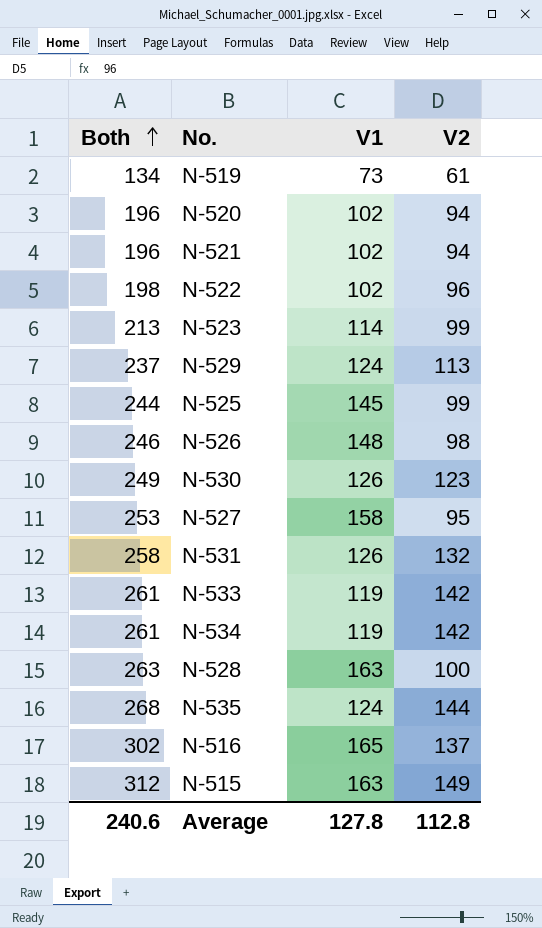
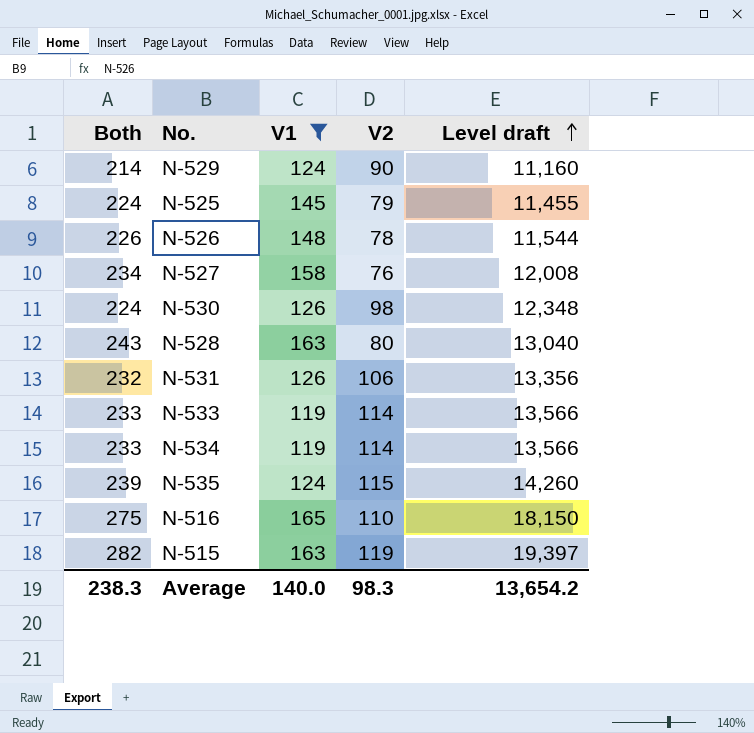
filter: none -> V1 >= 119
row order: Both ascending -> Level draft ascending
column Level draft | formula: none -> [V1] * [V2]
N-529 | Both: 237 -> 214
N-529 | V2: 113 -> 90
N-525 | Both: 244 -> 224
N-525 | V2: 99 -> 79
N-526 | Both: 246 -> 226
N-526 | V2: 98 -> 78
N-527 | Both: 253 -> 234
N-527 | V2: 95 -> 76
N-530 | Both: 249 -> 224
N-530 | V2: 123 -> 98
N-528 | Both: 263 -> 243
N-528 | V2: 100 -> 80
N-531 | Both: 258 -> 232
N-531 | V2: 132 -> 106
N-533 | Both: 261 -> 233
N-533 | V2: 142 -> 114
N-534 | Both: 261 -> 233
N-534 | V2: 142 -> 114
N-535 | Both: 268 -> 239
N-535 | V2: 144 -> 115
N-516 | Both: 302 -> 275
N-516 | V2: 137 -> 110
N-515 | Both: 312 -> 282
N-515 | V2: 149 -> 119
Average | Both: 240.6 -> 238.3
Average | V1: 127.8 -> 140.0
Average | V2: 112.8 -> 98.3

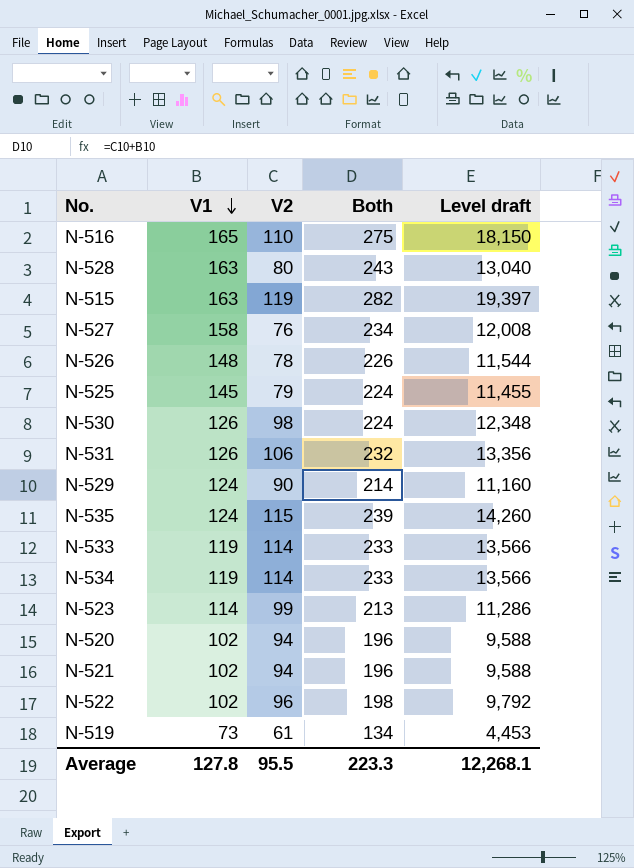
filter: V1 >= 119 -> none
row order: Level draft ascending -> V1 descending
column Both | position: 1 -> 4
Average | V1: 140.0 -> 127.8
Average | V2: 98.3 -> 95.5
Average | Both: 238.3 -> 223.3
Average | Level draft: 13,654.2 -> 12,268.1

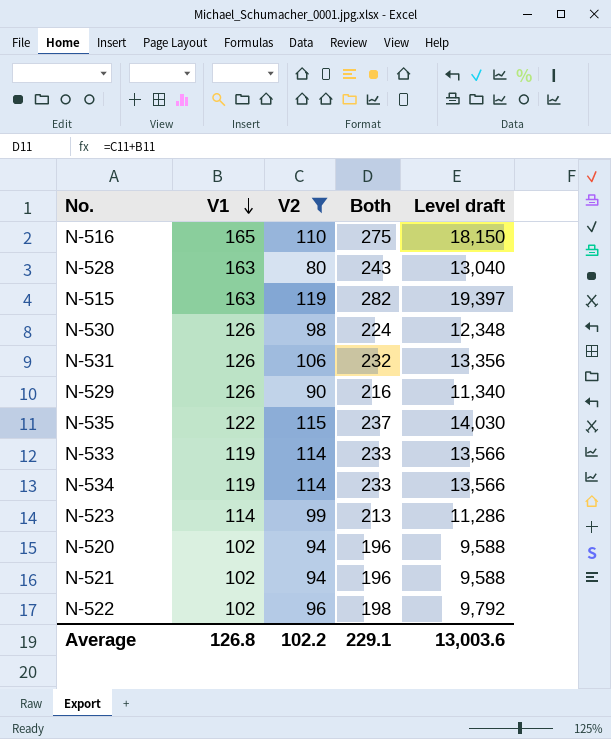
filter: none -> V2 >= 80
N-529 | V1: 124 -> 126
N-529 | Both: 214 -> 216
N-529 | Level draft: 11,160 -> 11,340
N-535 | V1: 124 -> 122
N-535 | Both: 239 -> 237
N-535 | Level draft: 14,260 -> 14,030
Average | V1: 127.8 -> 126.8
Average | V2: 95.5 -> 102.2
Average | Both: 223.3 -> 229.1
Average | Level draft: 12,268.1 -> 13,003.6

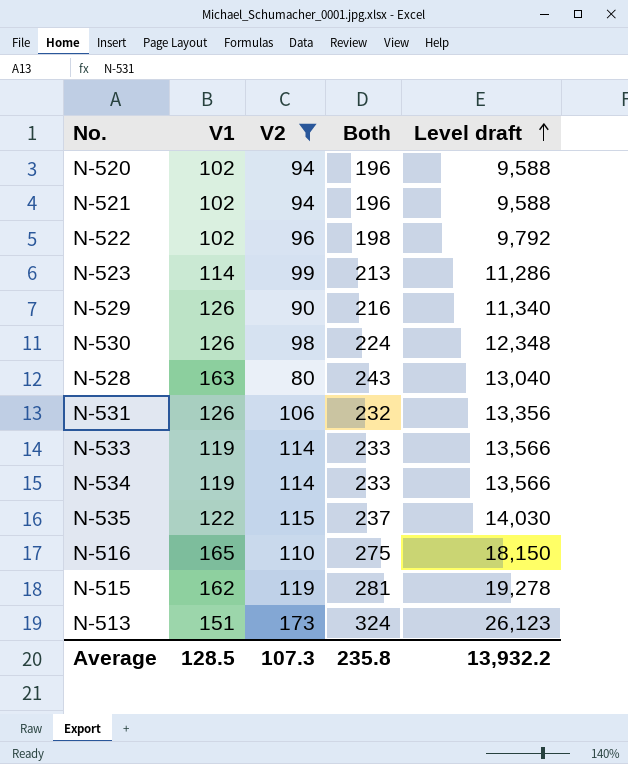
row order: V1 descending -> Level draft ascending
N-515 | V1: 163 -> 162
N-515 | Both: 282 -> 281
N-515 | Level draft: 19,397 -> 19,278
row N-513: none -> 151 | 173 | 324 | 26,123
Average | V1: 126.8 -> 128.5
Average | V2: 102.2 -> 107.3
Average | Both: 229.1 -> 235.8
Average | Level draft: 13,003.6 -> 13,932.2

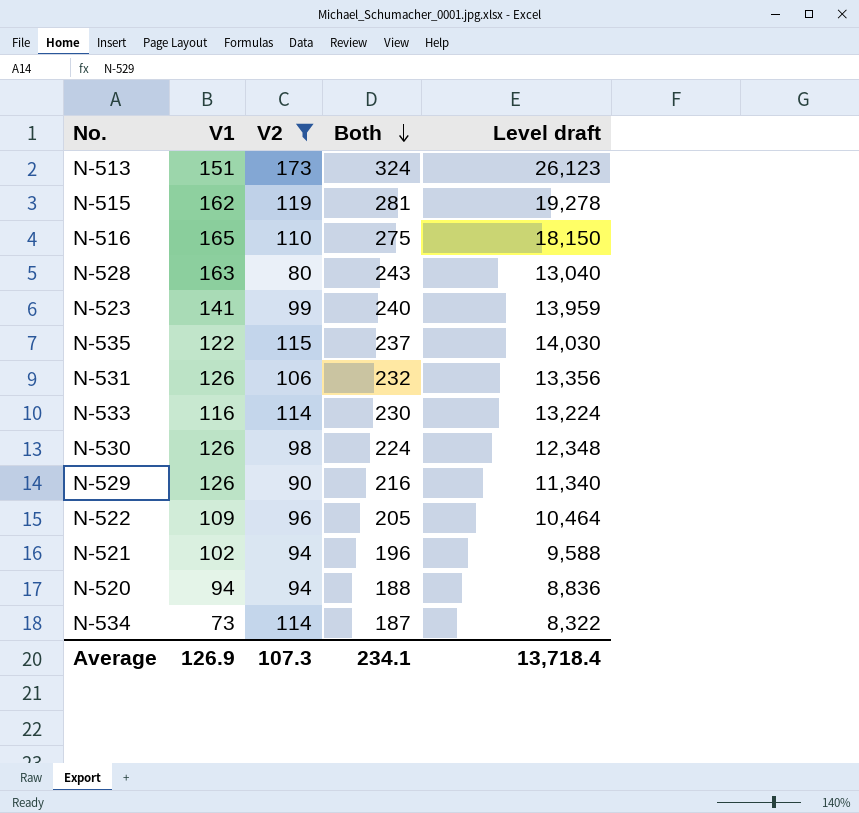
row order: Level draft ascending -> Both descending
N-523 | V1: 114 -> 141
N-523 | Both: 213 -> 240
N-523 | Level draft: 11,286 -> 13,959
N-533 | V1: 119 -> 116
N-533 | Both: 233 -> 230
N-533 | Level draft: 13,566 -> 13,224
N-522 | V1: 102 -> 109
N-522 | Both: 198 -> 205
N-522 | Level draft: 9,792 -> 10,464
N-520 | V1: 102 -> 94
N-520 | Both: 196 -> 188
N-520 | Level draft: 9,588 -> 8,836
N-534 | V1: 119 -> 73
N-534 | Both: 233 -> 187
N-534 | Level draft: 13,566 -> 8,322
Average | V1: 128.5 -> 126.9
Average | Both: 235.8 -> 234.1
Average | Level draft: 13,932.2 -> 13,718.4

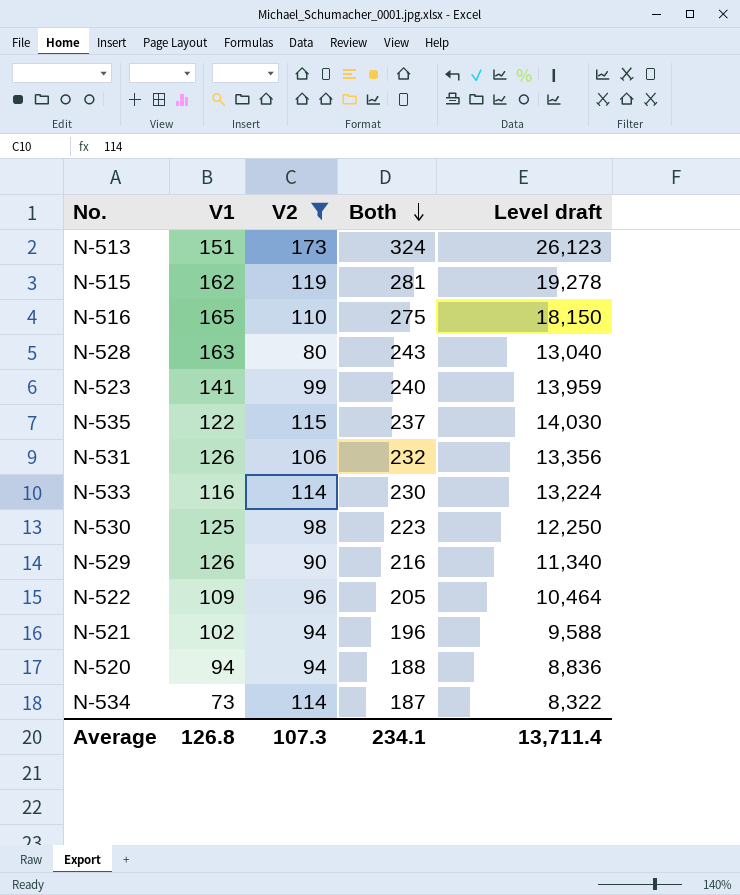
N-530 | V1: 126 -> 125
N-530 | Both: 224 -> 223
N-530 | Level draft: 12,348 -> 12,250
Average | V1: 126.9 -> 126.8
Average | Level draft: 13,718.4 -> 13,711.4

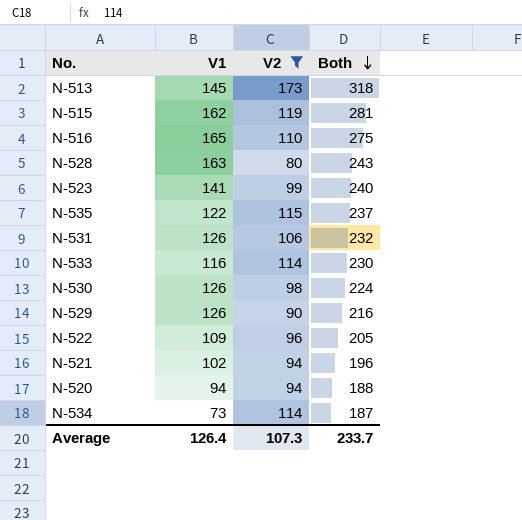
column Level draft | formula: [V1] * [V2] -> none
N-513 | V1: 151 -> 145
N-513 | Both: 324 -> 318
N-530 | V1: 125 -> 126
N-530 | Both: 223 -> 224
Average | V1: 126.8 -> 126.4
Average | Both: 234.1 -> 233.7

